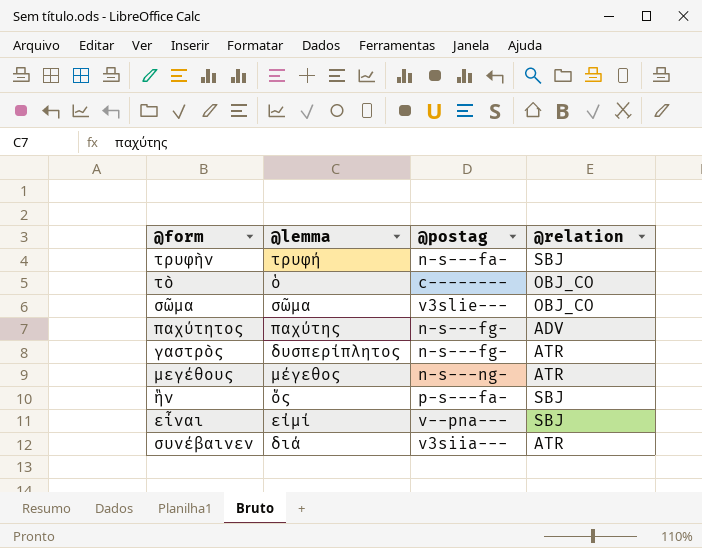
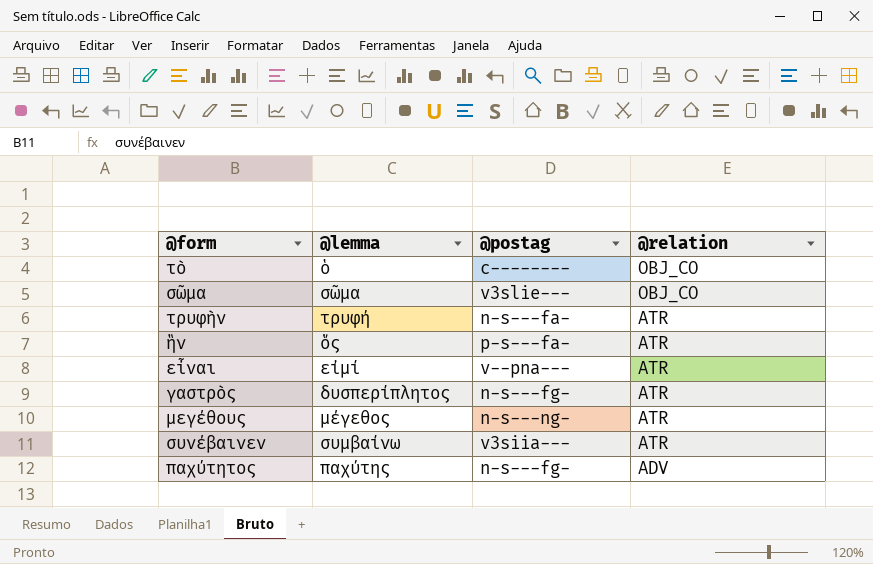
row order: none -> @relation descending
τρυφὴν | @relation: SBJ -> ATR
ἣν | @relation: SBJ -> ATR
εἶναι | @relation: SBJ -> ATR
συνέβαινεν | @lemma: διά -> συμβαίνω

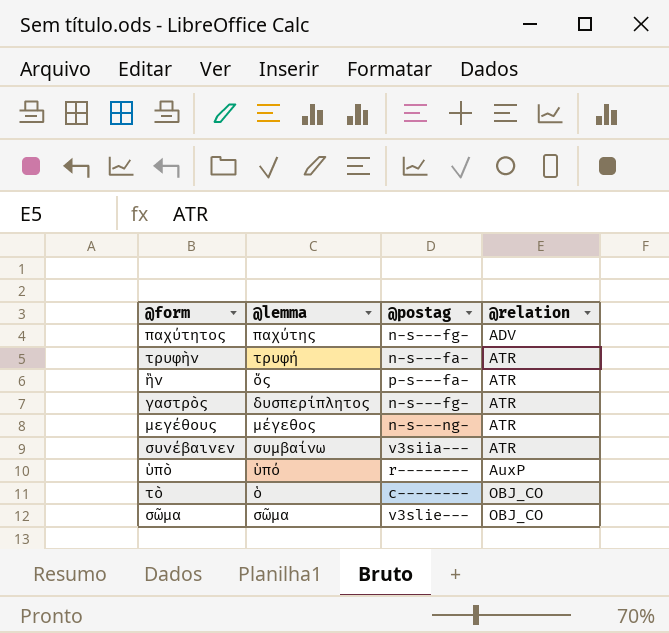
row order: @relation descending -> @relation ascending
row εἶναι: εἰμί | v--pna--- | ATR -> none
row ὑπὸ: none -> ὑπό | r-------- | AuxP

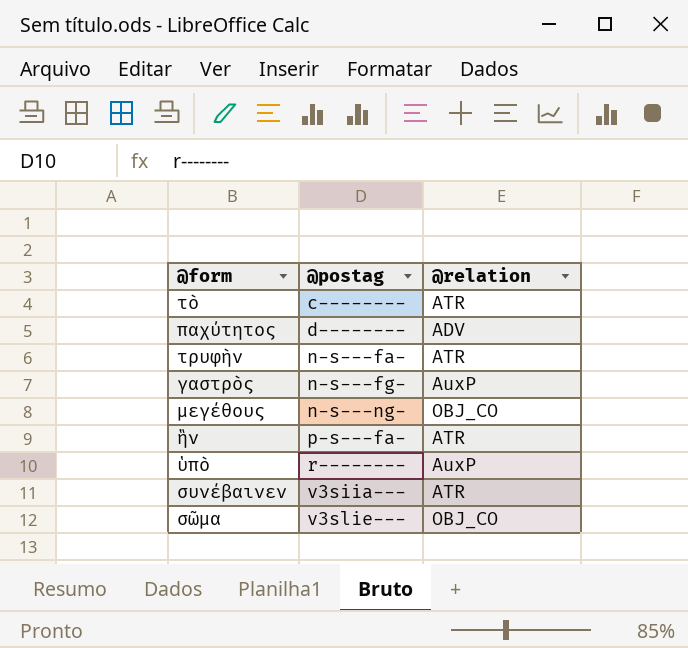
row order: @relation ascending -> @postag ascending
column @lemma | position: 2 -> none
τὸ | @relation: OBJ_CO -> ATR
παχύτητος | @postag: n-s---fg- -> d--------
γαστρὸς | @relation: ATR -> AuxP
μεγέθους | @relation: ATR -> OBJ_CO

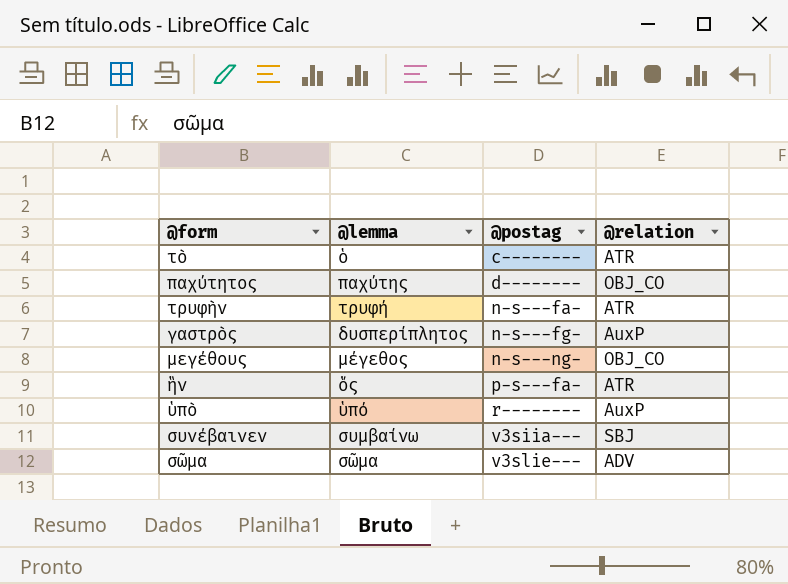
column @lemma | position: none -> 2
παχύτητος | @relation: ADV -> OBJ_CO
συνέβαινεν | @relation: ATR -> SBJ
σῶμα | @relation: OBJ_CO -> ADV

